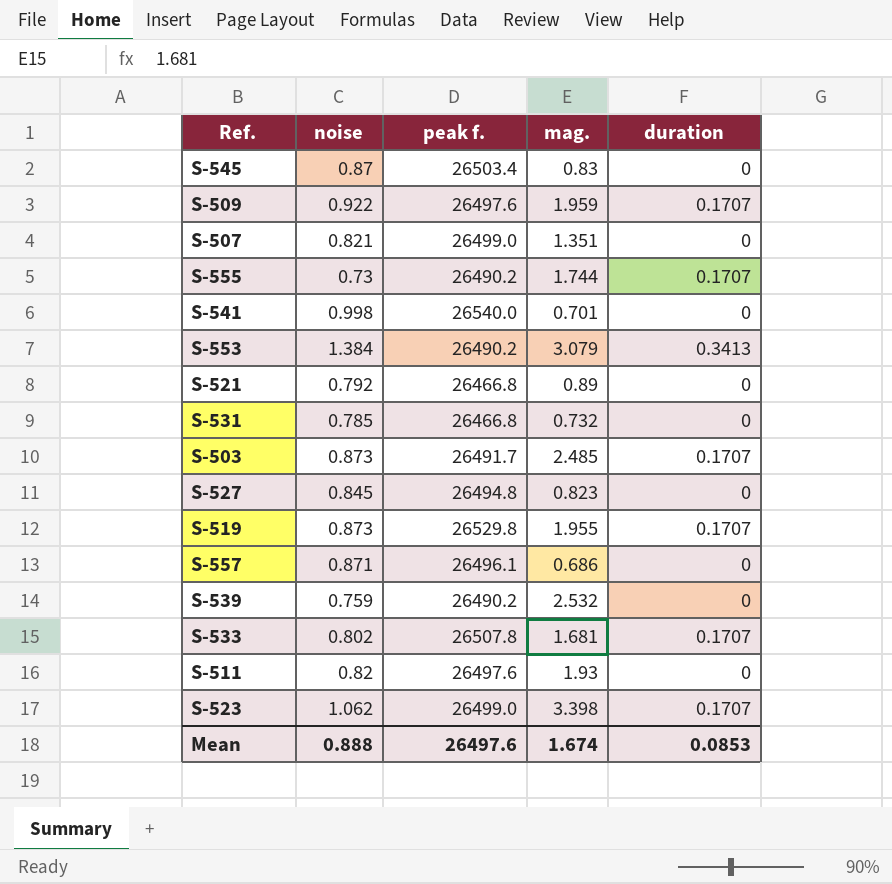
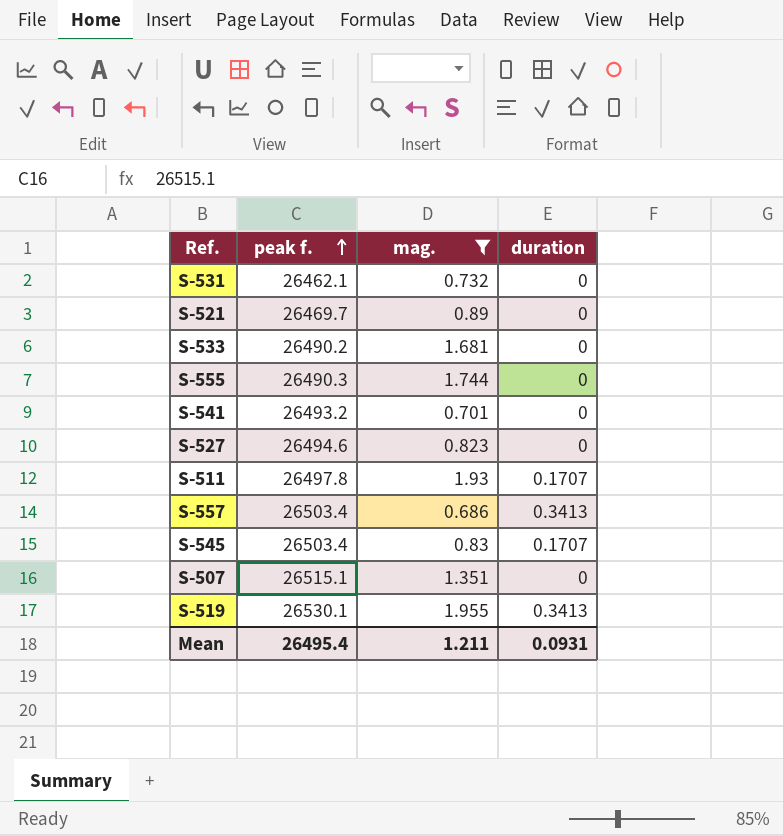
filter: none -> mag. <= 1.955
row order: none -> peak f. ascending
column noise | position: 2 -> none
S-531 | peak f.: 26466.8 -> 26462.1
S-521 | peak f.: 26466.8 -> 26469.7
S-533 | peak f.: 26507.8 -> 26490.2
S-533 | duration: 0.1707 -> 0
S-555 | peak f.: 26490.2 -> 26490.3
S-555 | duration: 0.1707 -> 0
S-541 | peak f.: 26540.0 -> 26493.2
S-527 | peak f.: 26494.8 -> 26494.6
S-511 | peak f.: 26497.6 -> 26497.8
S-511 | duration: 0 -> 0.1707
S-557 | peak f.: 26496.1 -> 26503.4
S-557 | duration: 0 -> 0.3413
S-545 | duration: 0 -> 0.1707
S-507 | peak f.: 26499.0 -> 26515.1
S-519 | peak f.: 26529.8 -> 26530.1
S-519 | duration: 0.1707 -> 0.3413
Mean | peak f.: 26497.6 -> 26495.4
Mean | mag.: 1.674 -> 1.211
Mean | duration: 0.0853 -> 0.0931

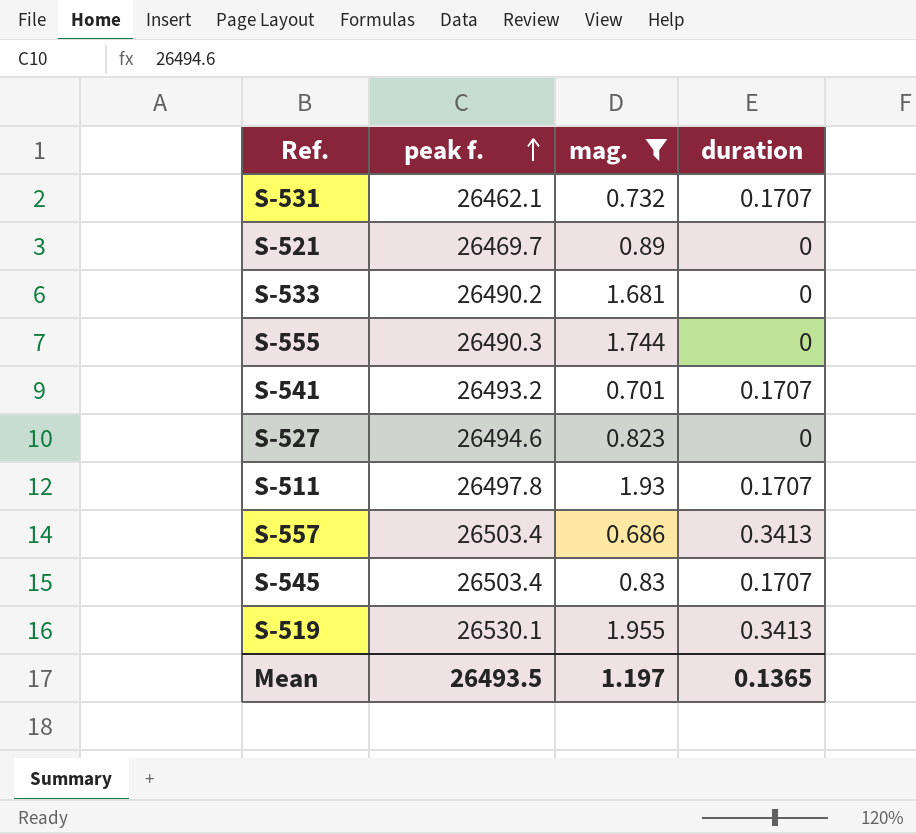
row S-507: 26515.1 | 1.351 | 0 -> none
S-531 | duration: 0 -> 0.1707
S-541 | duration: 0 -> 0.1707
Mean | peak f.: 26495.4 -> 26493.5
Mean | mag.: 1.211 -> 1.197
Mean | duration: 0.0931 -> 0.1365

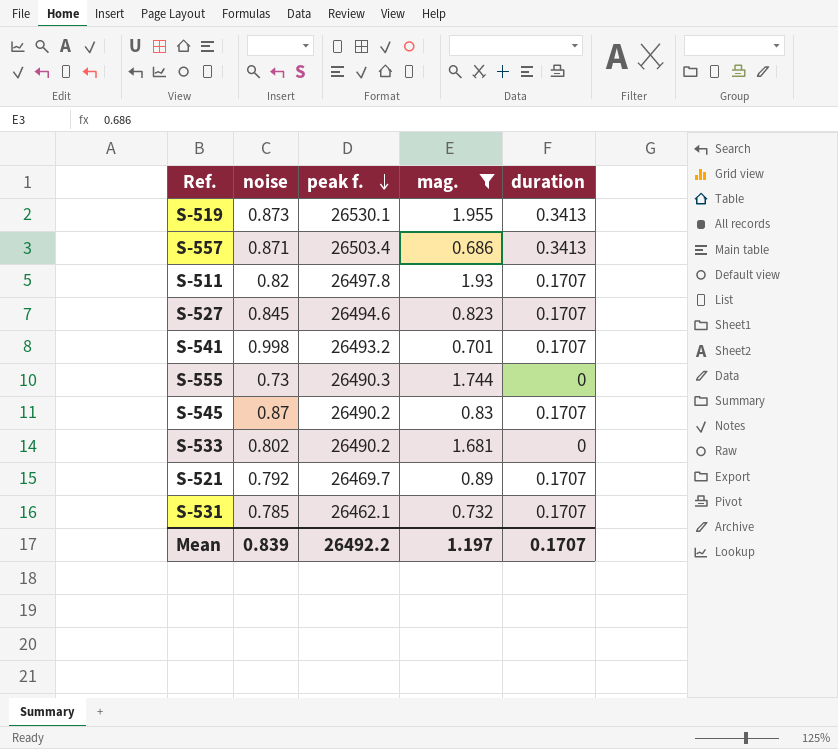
row order: peak f. ascending -> peak f. descending
column noise | position: none -> 2
S-527 | duration: 0 -> 0.1707
S-545 | peak f.: 26503.4 -> 26490.2
S-521 | duration: 0 -> 0.1707
Mean | peak f.: 26493.5 -> 26492.2
Mean | duration: 0.1365 -> 0.1707

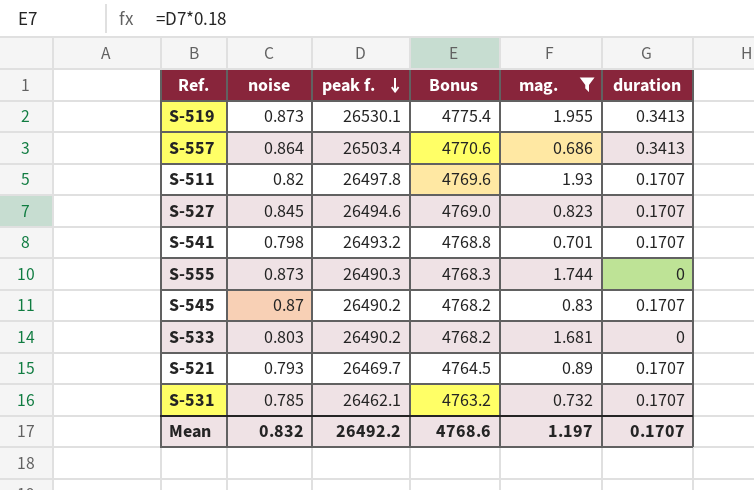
column Bonus | formula: none -> [peak f.] * 0.18
S-557 | noise: 0.871 -> 0.864
S-541 | noise: 0.998 -> 0.798
S-555 | noise: 0.73 -> 0.873
S-533 | noise: 0.802 -> 0.803
S-521 | noise: 0.792 -> 0.793
Mean | noise: 0.839 -> 0.832

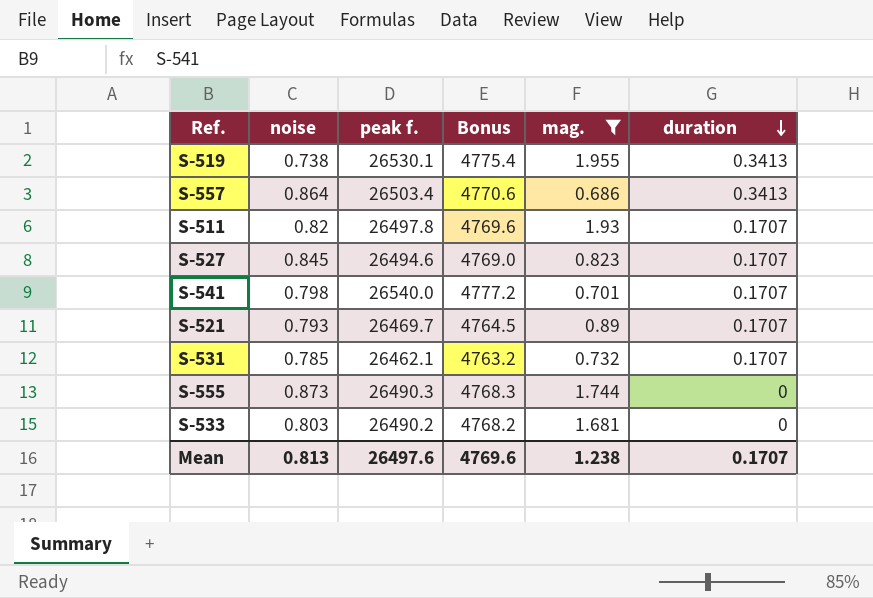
row order: peak f. descending -> duration descending
row S-545: 0.87 | 26490.2 | 4768.2 | 0.83 | 0.1707 -> none
S-519 | noise: 0.873 -> 0.738
S-541 | peak f.: 26493.2 -> 26540.0
S-541 | Bonus: 4768.8 -> 4777.2
Mean | noise: 0.832 -> 0.813
Mean | peak f.: 26492.2 -> 26497.6
Mean | Bonus: 4768.6 -> 4769.6
Mean | mag.: 1.197 -> 1.238

